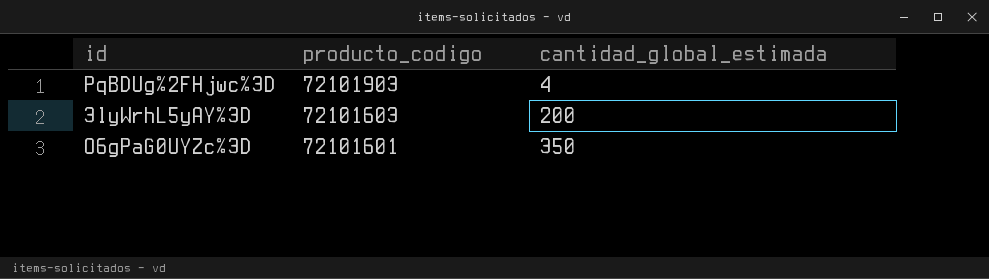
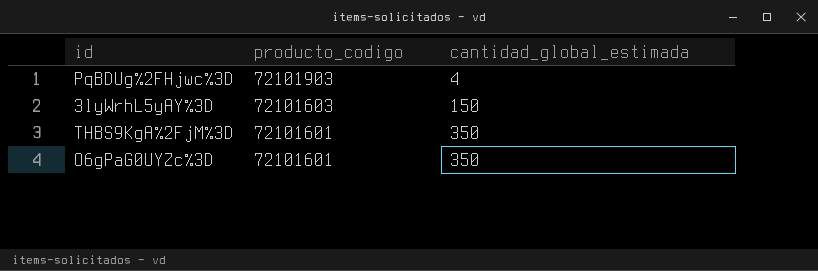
3lyWrhL5yAY%3D | cantidad_global_estimada: 200 -> 150
row THBS9KgA%2FjM%3D: none -> 72101601 | 350

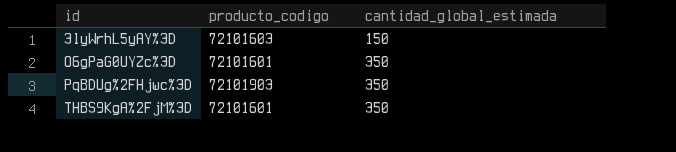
row order: producto_codigo descending -> id ascending
PqBDUg%2FHjwc%3D | cantidad_global_estimada: 4 -> 350

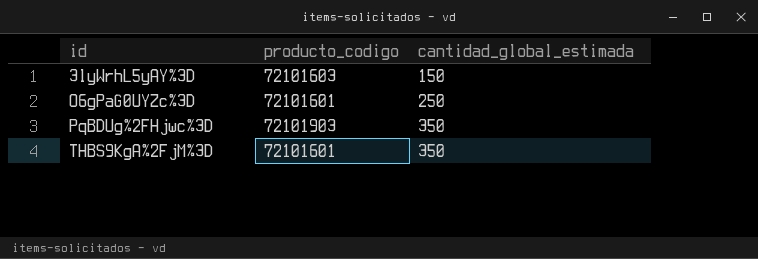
O6gPaG0UYZc%3D | cantidad_global_estimada: 350 -> 250

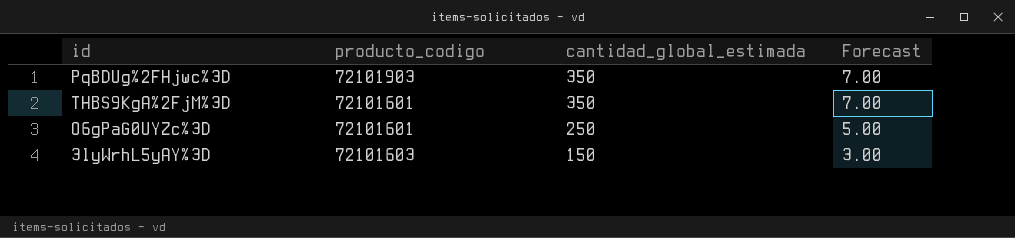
row order: id ascending -> cantidad_global_estimada descending
column Forecast | formula: none -> [cantidad_global_estimada] * 0.02

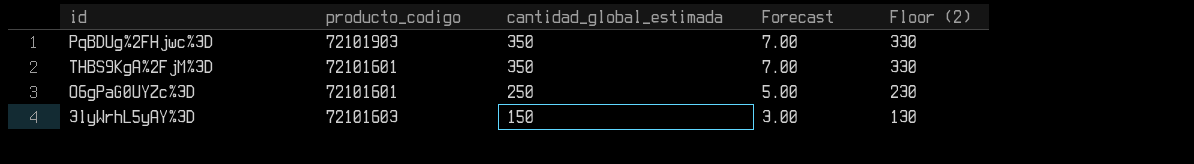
column Floor (2) | formula: none -> [cantidad_global_estimada] - 20

